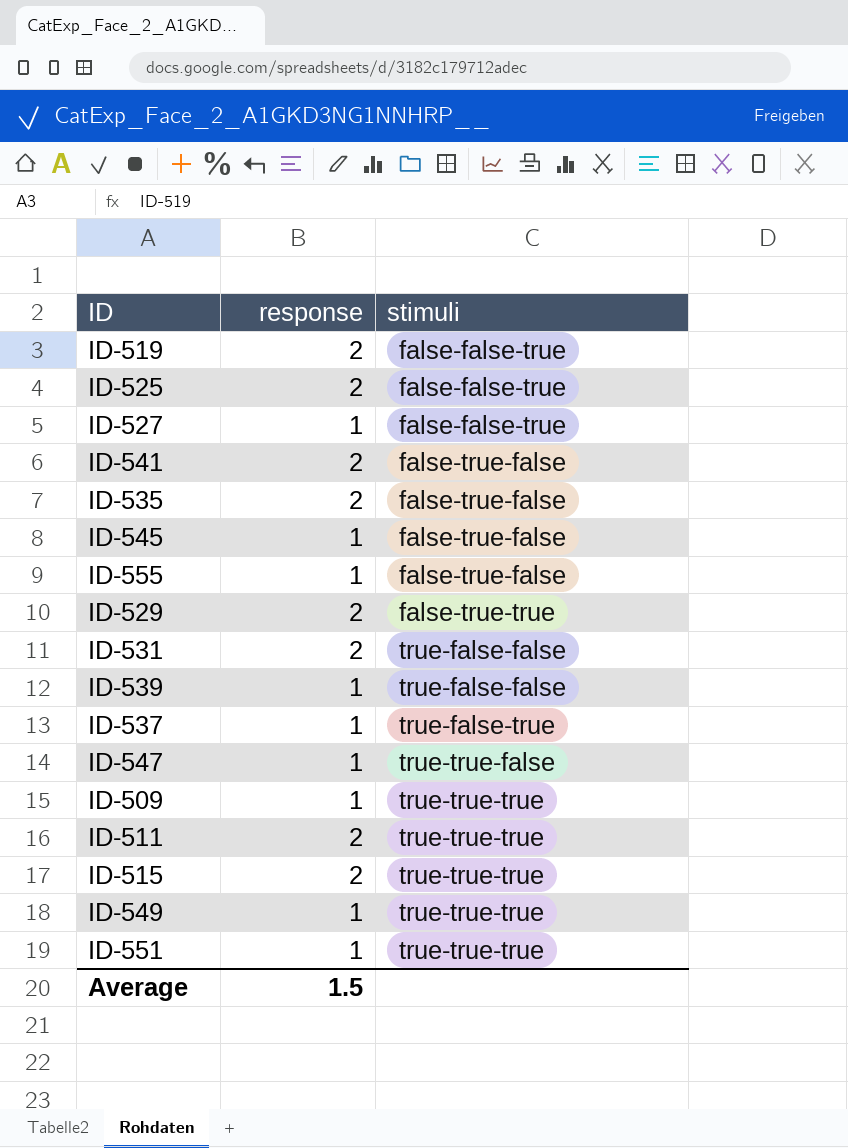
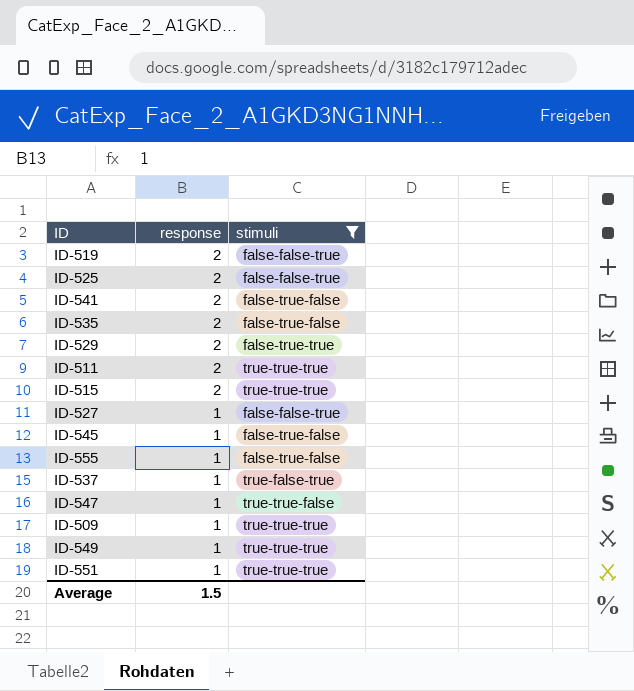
filter: none -> stimuli != true-false-false
row order: stimuli ascending -> response descending

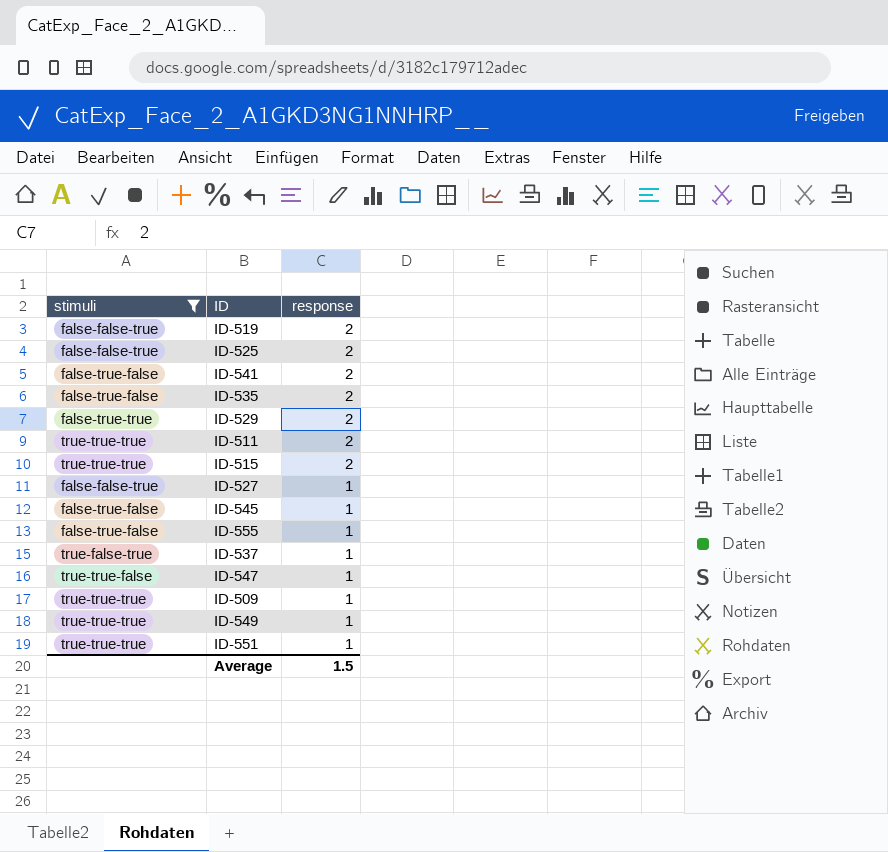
column stimuli | position: 3 -> 1

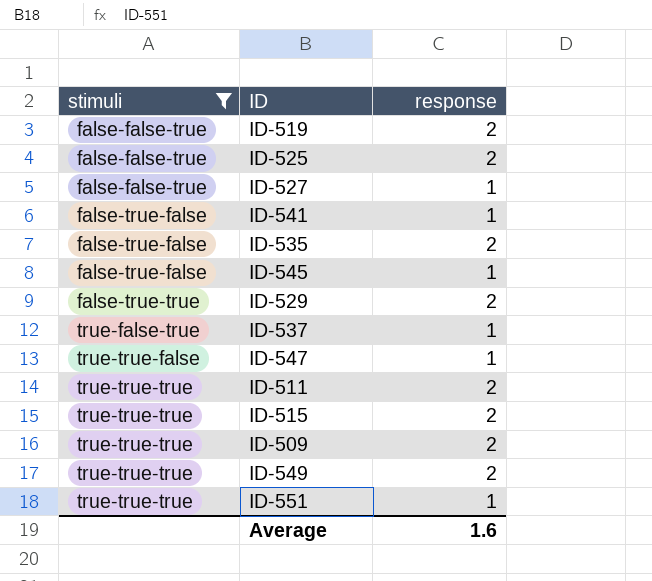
row order: response descending -> stimuli ascending
row ID-555: false-true-false | 1 -> none
ID-541 | response: 2 -> 1
ID-509 | response: 1 -> 2
ID-549 | response: 1 -> 2
Average | response: 1.5 -> 1.6

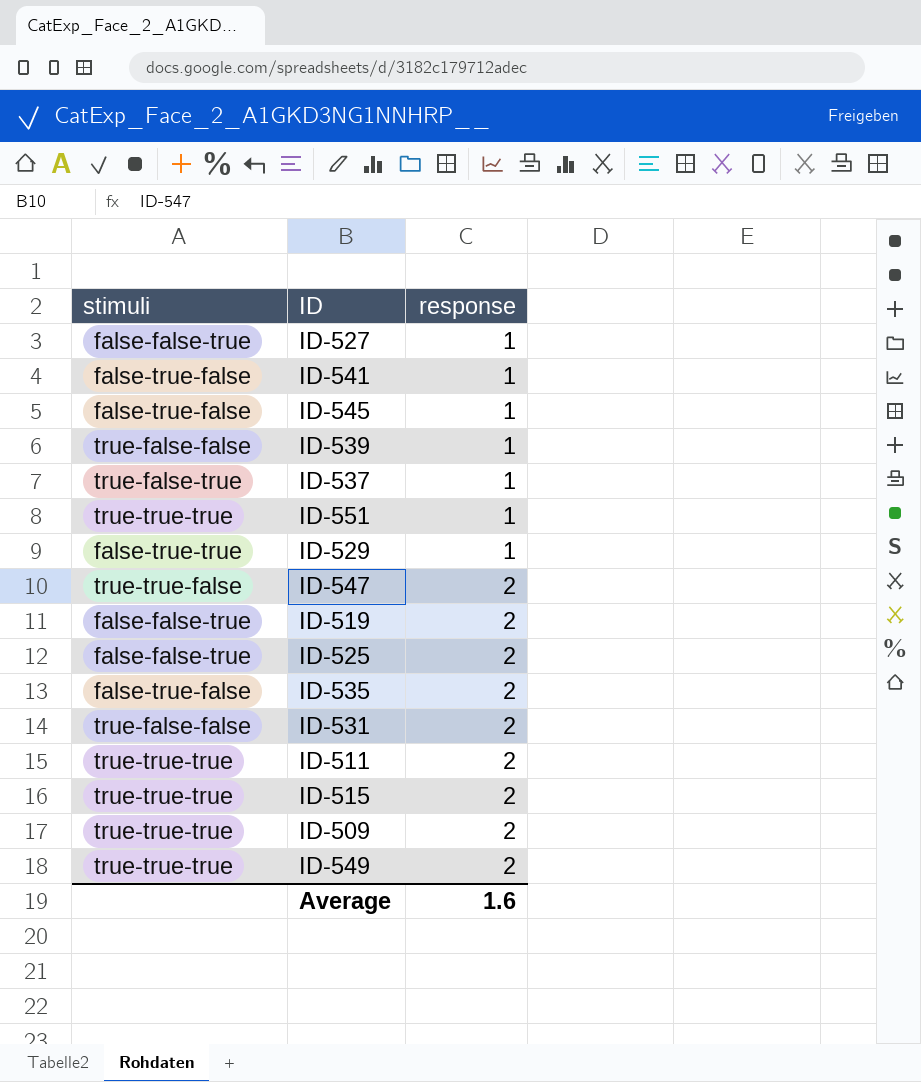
filter: stimuli != true-false-false -> none
row order: stimuli ascending -> response ascending
ID-529 | response: 2 -> 1
ID-547 | response: 1 -> 2

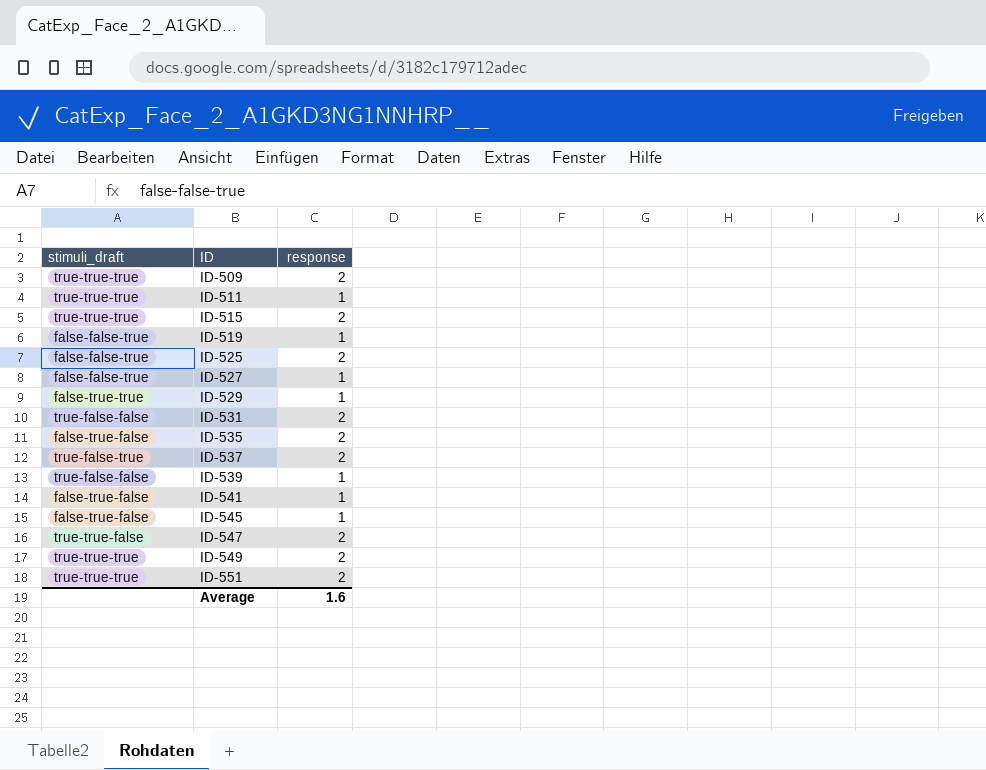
row order: response ascending -> ID ascending
column name: stimuli -> stimuli_draft
ID-511 | response: 2 -> 1
ID-519 | response: 2 -> 1
ID-537 | response: 1 -> 2
ID-551 | response: 1 -> 2

